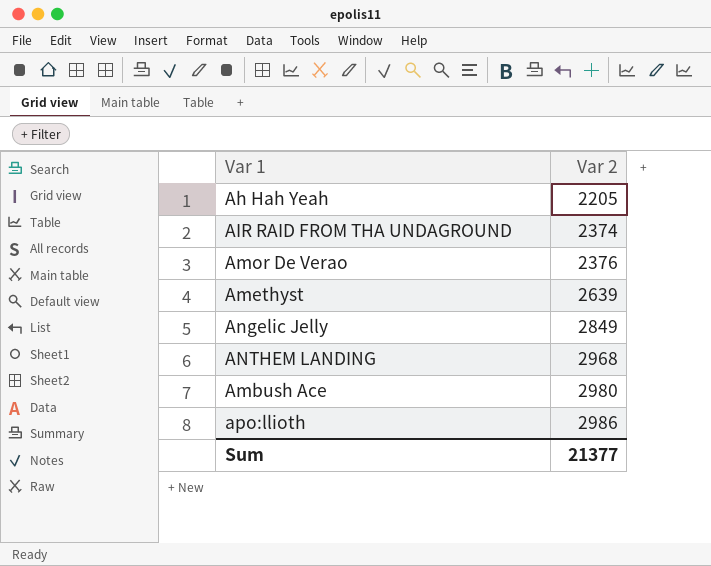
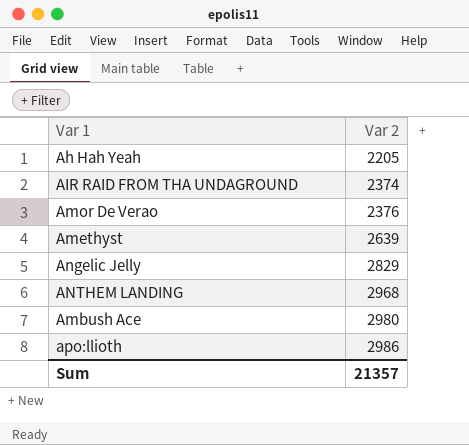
Angelic Jelly | Var 2: 2849 -> 2829
Sum | Var 2: 21377 -> 21357

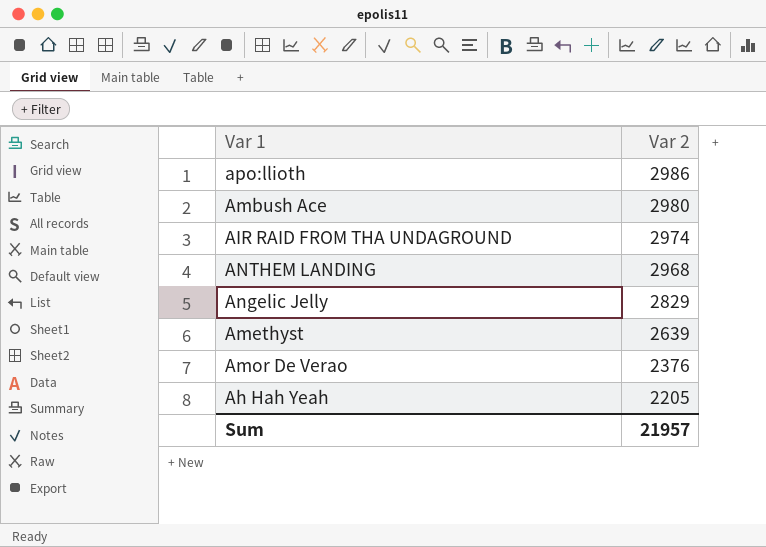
row order: Var 2 ascending -> Var 2 descending
AIR RAID FROM THA UNDAGROUND | Var 2: 2374 -> 2974
Sum | Var 2: 21357 -> 21957

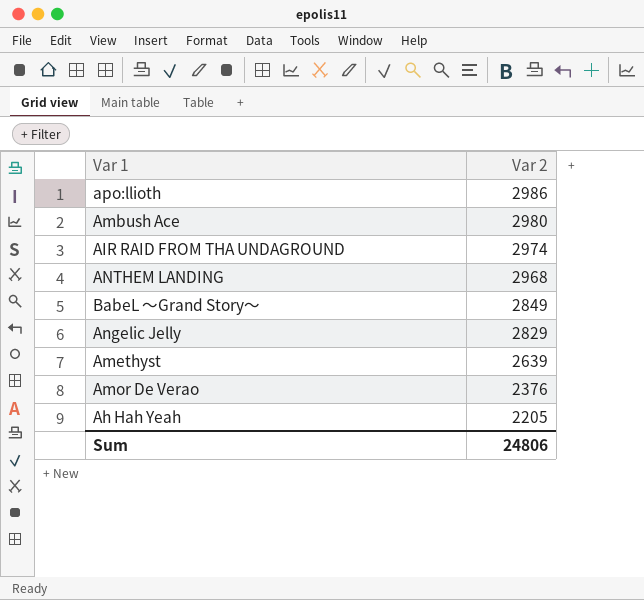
row BabeL ～Grand Story～: none -> 2849
Sum | Var 2: 21957 -> 24806

